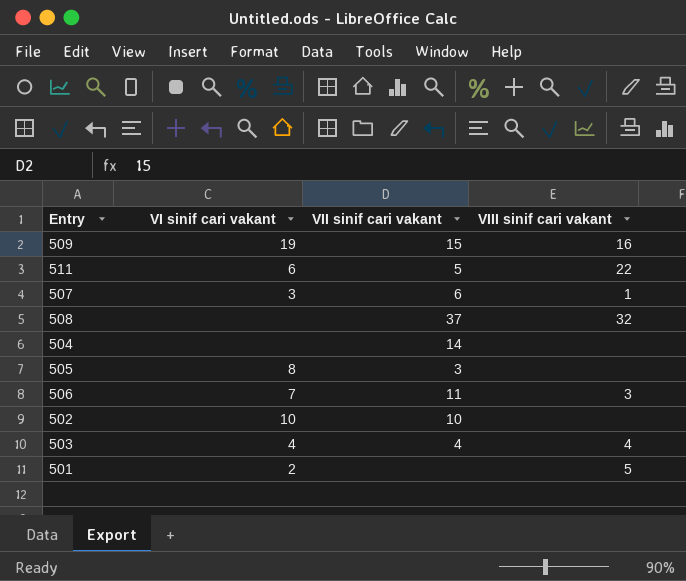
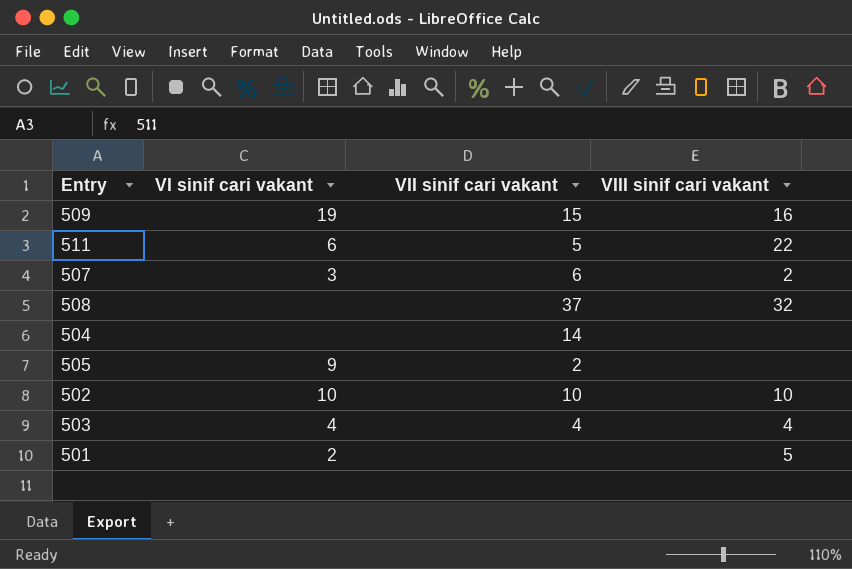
row 506: 7 | 11 | 3 -> none
507 | VIII sinif cari vakant: 1 -> 2
505 | VI sinif cari vakant: 8 -> 9
505 | VII sinif cari vakant: 3 -> 2
502 | VIII sinif cari vakant: none -> 10

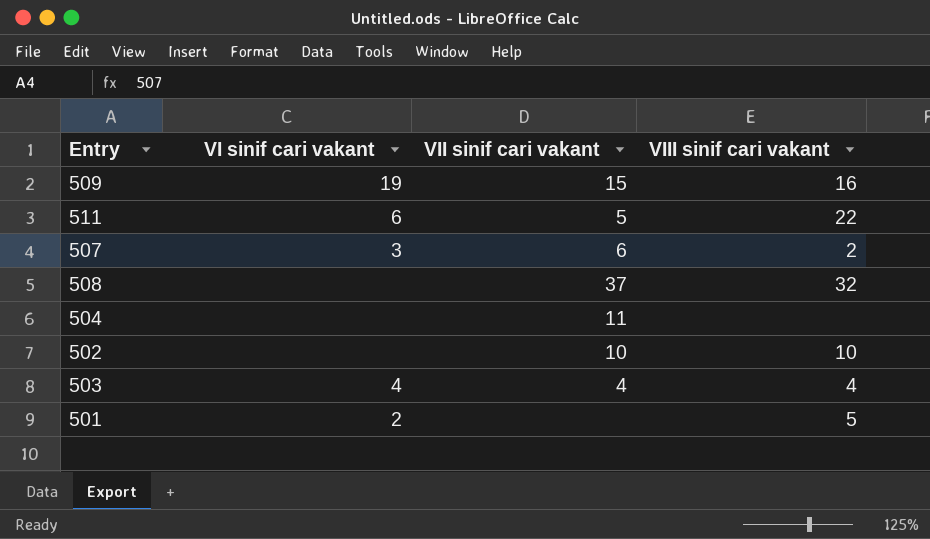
row 505: 9 | 2 | none -> none
504 | VII sinif cari vakant: 14 -> 11
502 | VI sinif cari vakant: 10 -> none

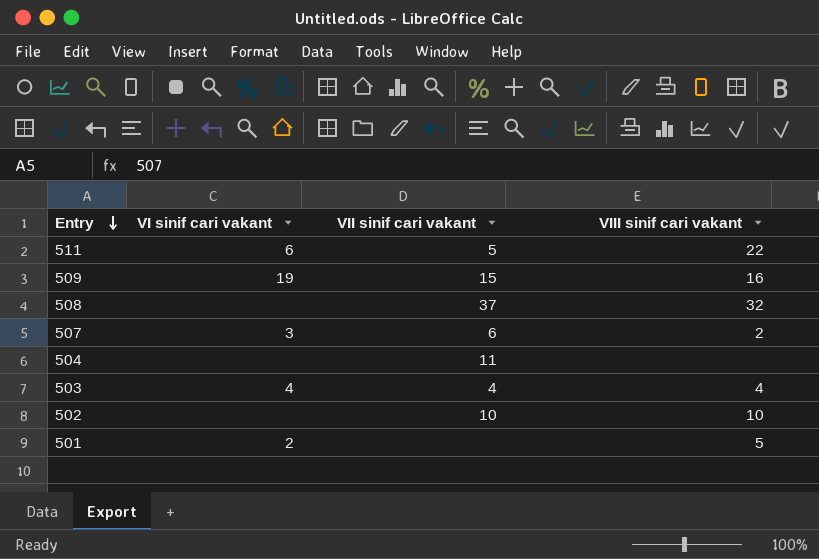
row order: none -> Entry descending

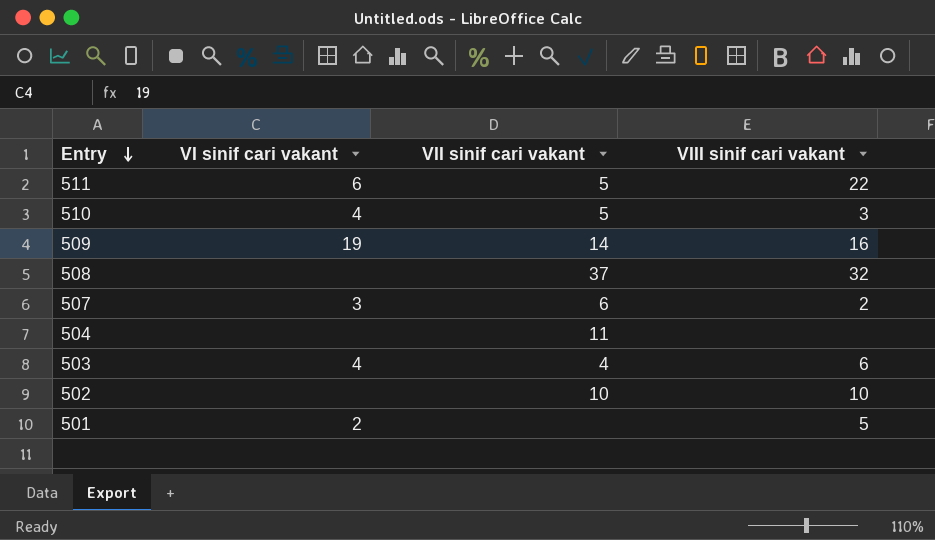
row 510: none -> 4 | 5 | 3
509 | VII sinif cari vakant: 15 -> 14
503 | VIII sinif cari vakant: 4 -> 6

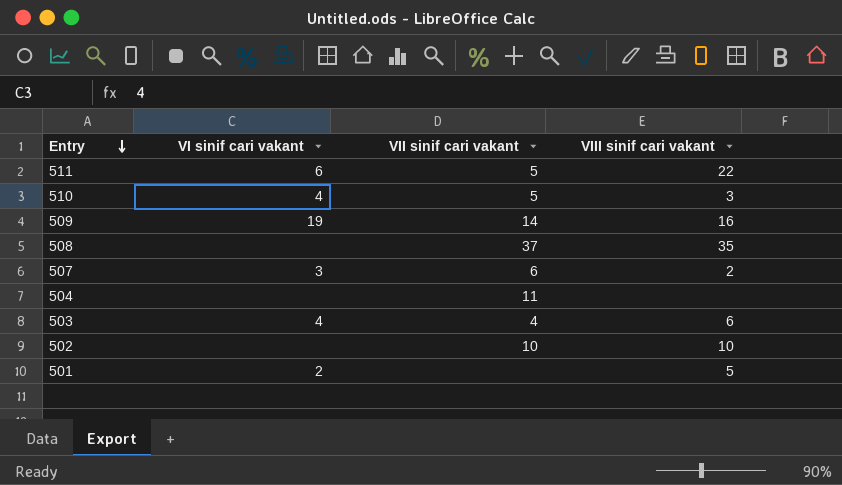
508 | VIII sinif cari vakant: 32 -> 35

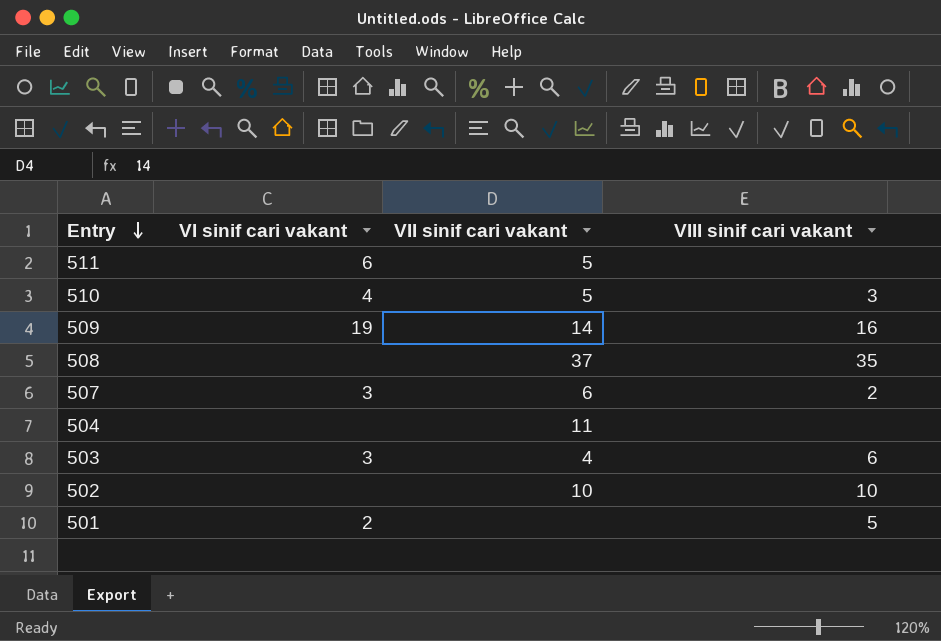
511 | VIII sinif cari vakant: 22 -> none
503 | VI sinif cari vakant: 4 -> 3

